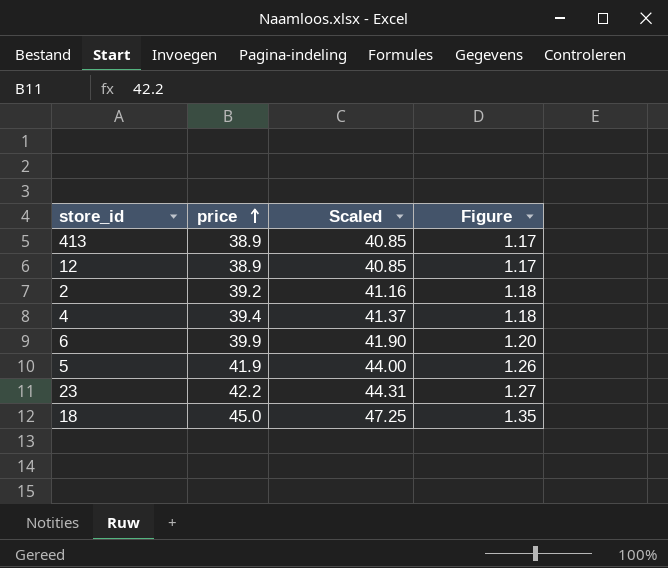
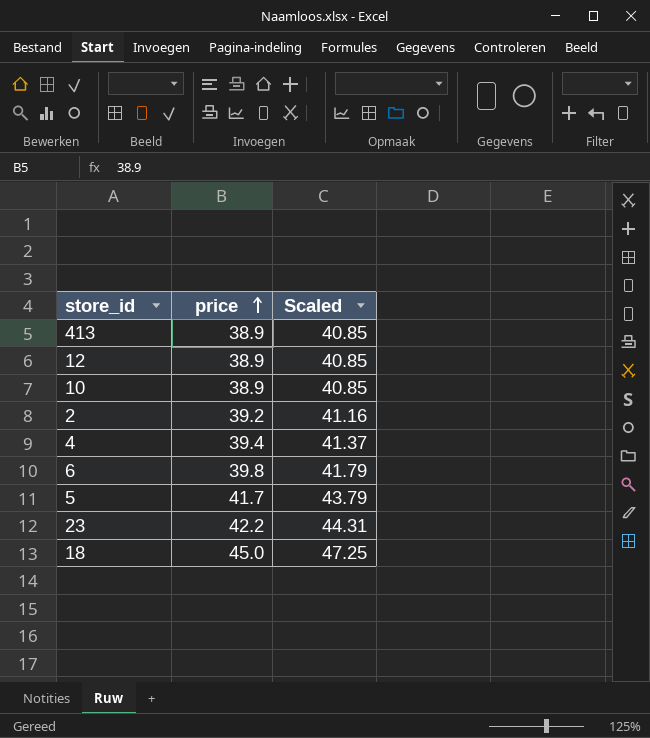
column Figure | formula: [price] * 0.03 -> none
row 10: none -> 38.9 | 40.85
6 | price: 39.9 -> 39.8
6 | Scaled: 41.90 -> 41.79
5 | price: 41.9 -> 41.7
5 | Scaled: 44.00 -> 43.79

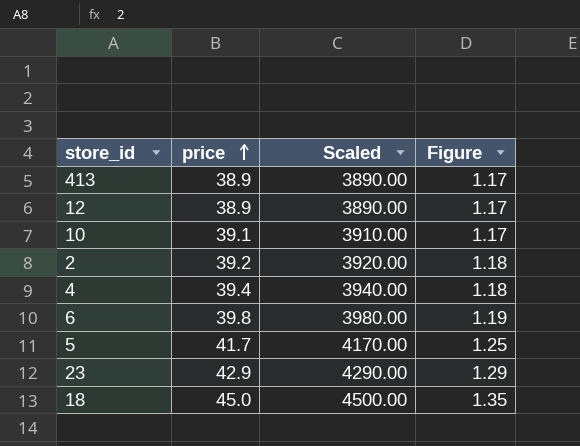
column Scaled | formula: [price] * 1.05 -> [price] * 100
column Figure | formula: none -> [price] * 0.03
10 | price: 38.9 -> 39.1
23 | price: 42.2 -> 42.9

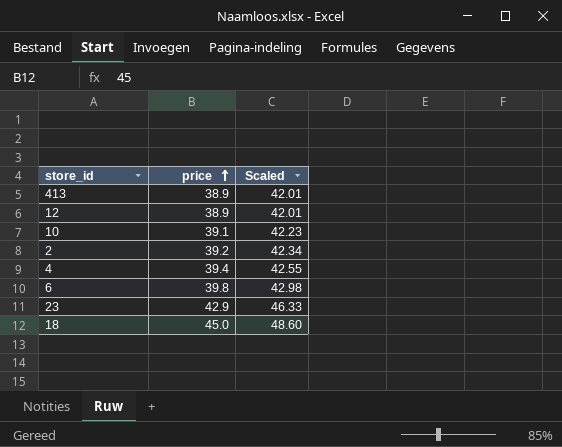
column Figure | formula: [price] * 0.03 -> none
column Scaled | formula: [price] * 100 -> [price] * 1.08
row 5: 41.7 | 4170.00 | 1.25 -> none

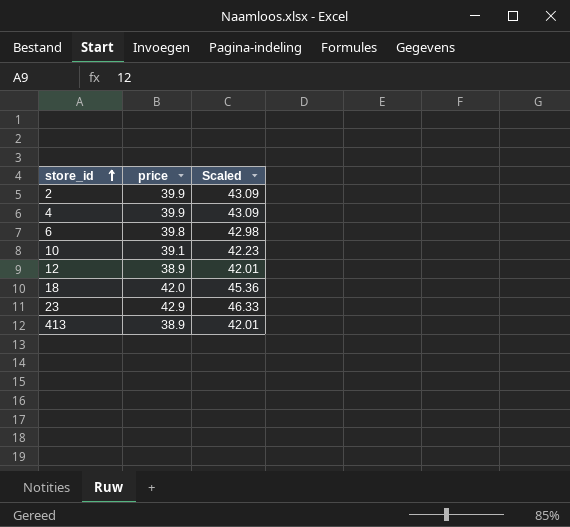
row order: price ascending -> store_id ascending
2 | price: 39.2 -> 39.9
2 | Scaled: 42.34 -> 43.09
4 | price: 39.4 -> 39.9
4 | Scaled: 42.55 -> 43.09
18 | price: 45.0 -> 42.0
18 | Scaled: 48.60 -> 45.36

